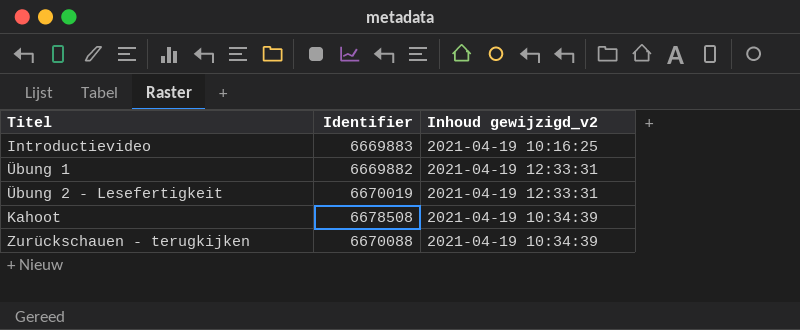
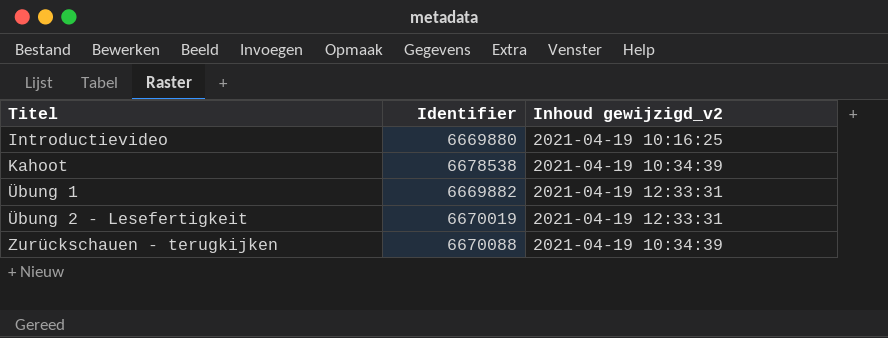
row order: none -> Titel ascending
Introductievideo | Identifier: 6669883 -> 6669880
Kahoot | Identifier: 6678508 -> 6678538

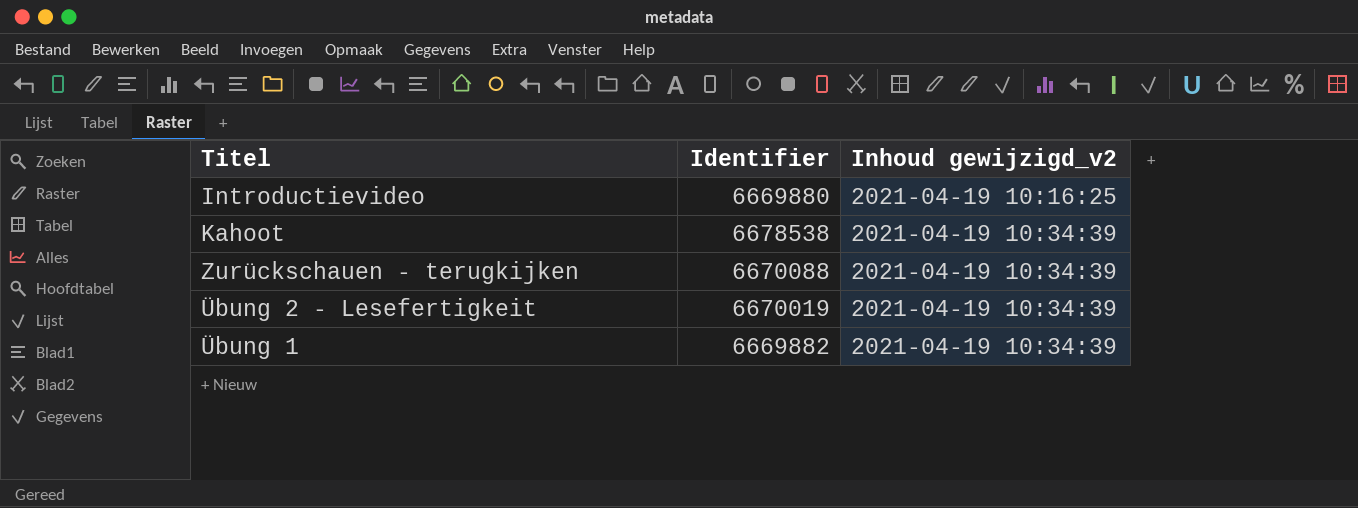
row order: Titel ascending -> Inhoud gewijzigd_v2 ascending
Übung 2 - Lesefertigkeit | Inhoud gewijzigd_v2: 2021-04-19 12:33:31 -> 2021-04-19 10:34:39
Übung 1 | Inhoud gewijzigd_v2: 2021-04-19 12:33:31 -> 2021-04-19 10:34:39

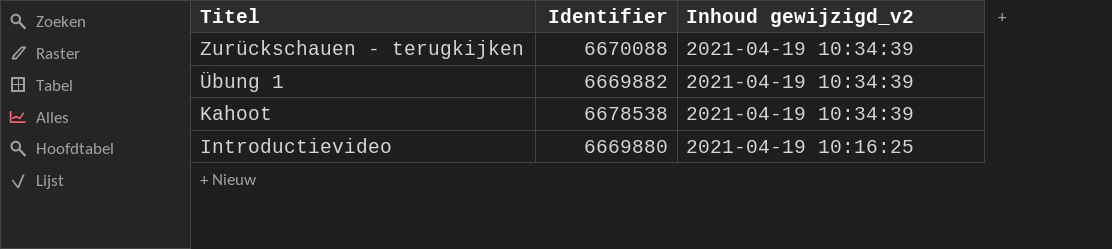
row order: Inhoud gewijzigd_v2 ascending -> Titel descending
row Übung 2 - Lesefertigkeit: 6670019 | 2021-04-19 10:34:39 -> none

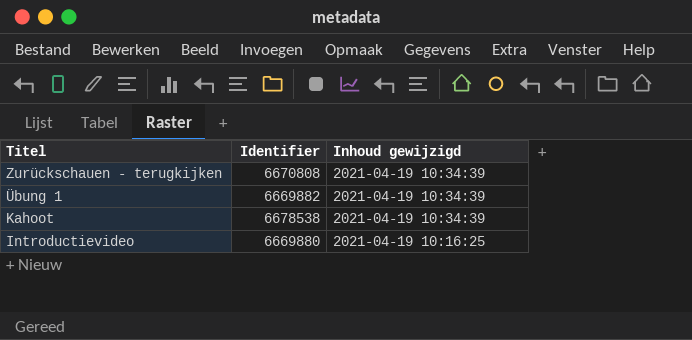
column name: Inhoud gewijzigd_v2 -> Inhoud gewijzigd
Zurückschauen - terugkijken | Identifier: 6670088 -> 6670808

